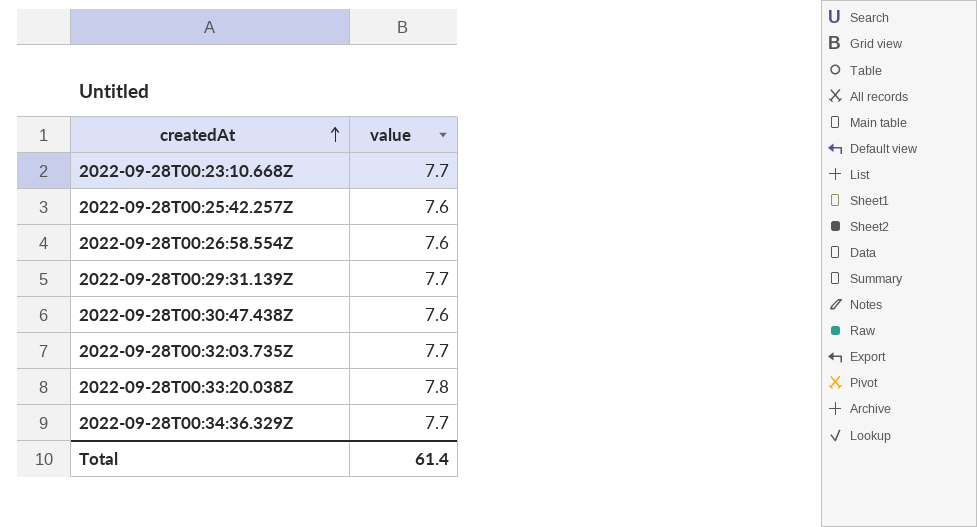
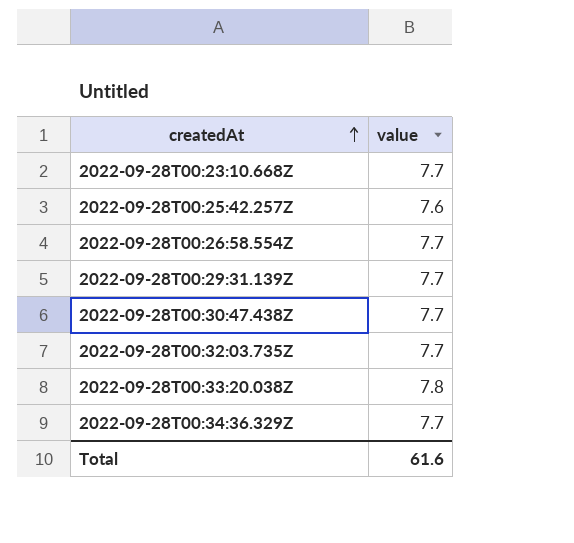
2022-09-28T00:26:58.554Z | value: 7.6 -> 7.7
2022-09-28T00:30:47.438Z | value: 7.6 -> 7.7
Total | value: 61.4 -> 61.6

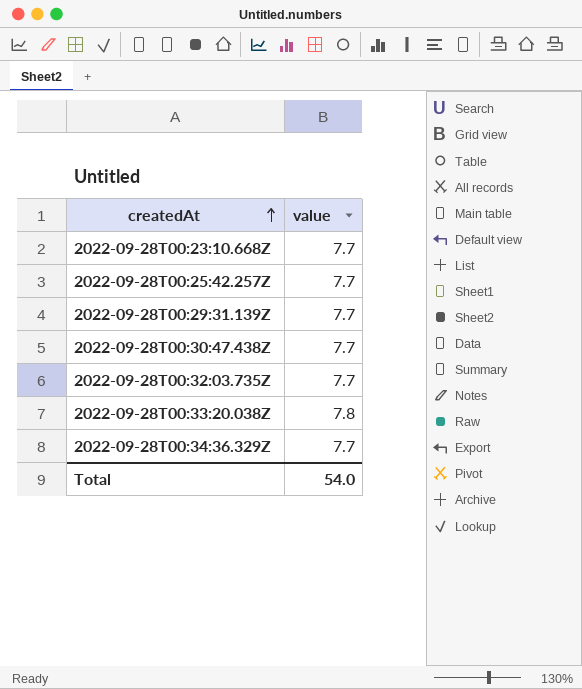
row 2022-09-28T00:26:58.554Z: 7.7 -> none
2022-09-28T00:25:42.257Z | value: 7.6 -> 7.7
Total | value: 61.6 -> 54.0

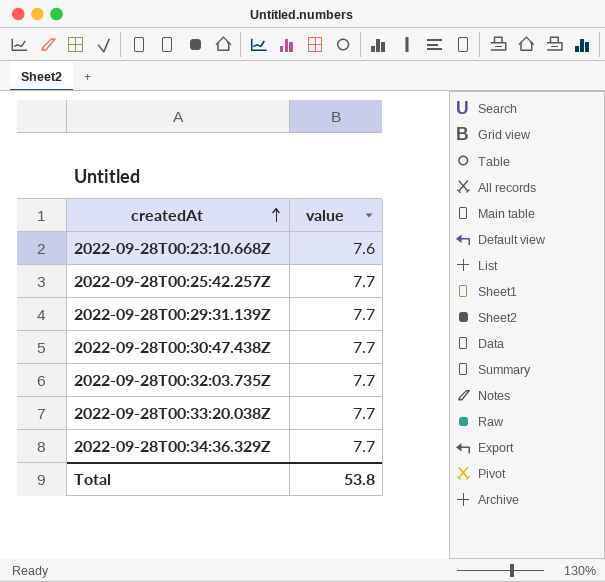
2022-09-28T00:23:10.668Z | value: 7.7 -> 7.6
2022-09-28T00:33:20.038Z | value: 7.8 -> 7.7
Total | value: 54.0 -> 53.8

